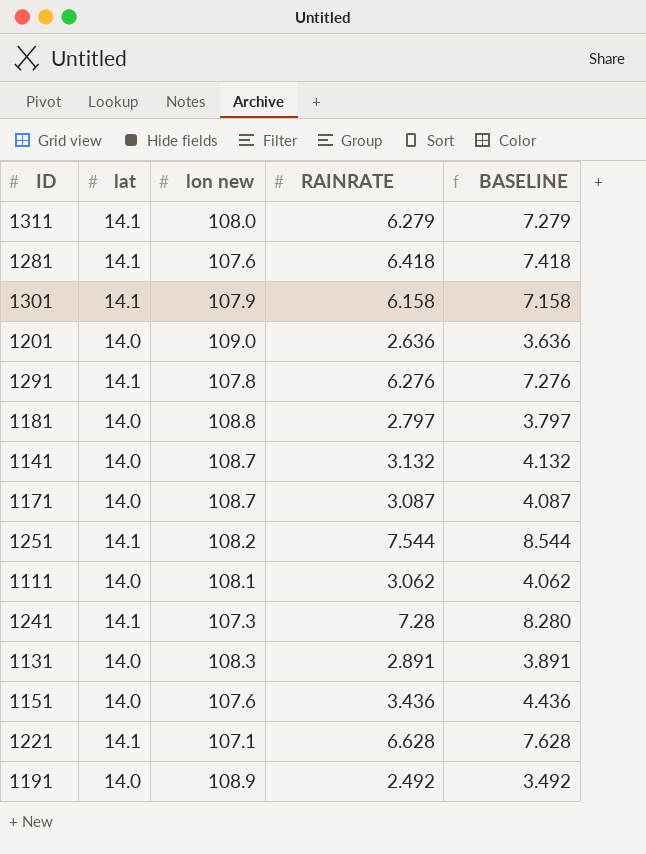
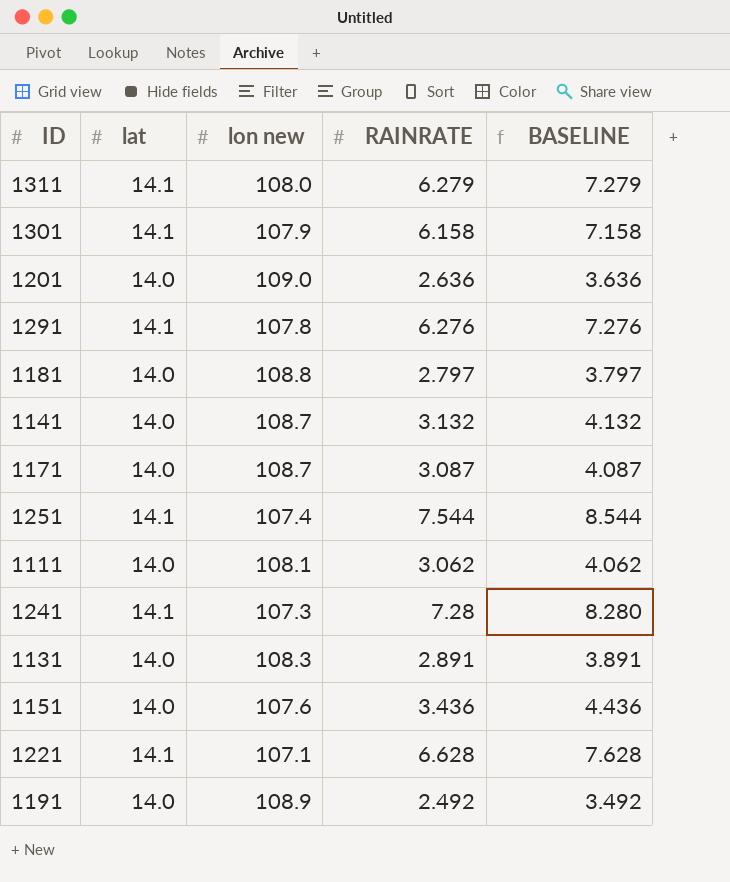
row 1281: 14.1 | 107.6 | 6.418 | 7.418 -> none
1251 | lon new: 108.2 -> 107.4

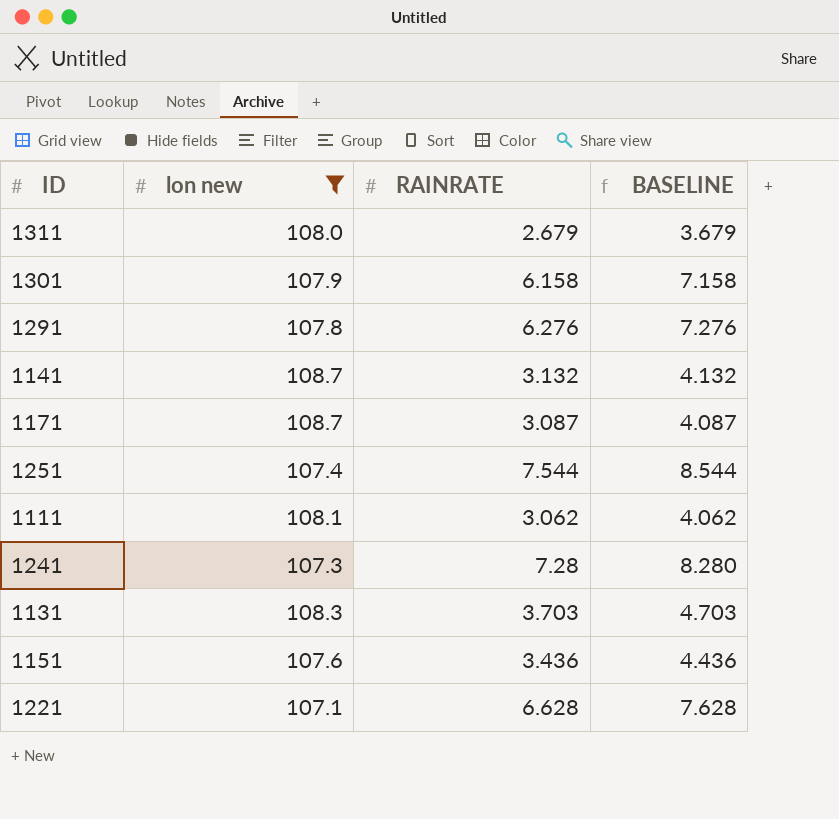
filter: none -> lon new <= 108.7
column lat | position: 2 -> none
1311 | RAINRATE: 6.279 -> 2.679
1311 | BASELINE: 7.279 -> 3.679
1131 | RAINRATE: 2.891 -> 3.703
1131 | BASELINE: 3.891 -> 4.703

